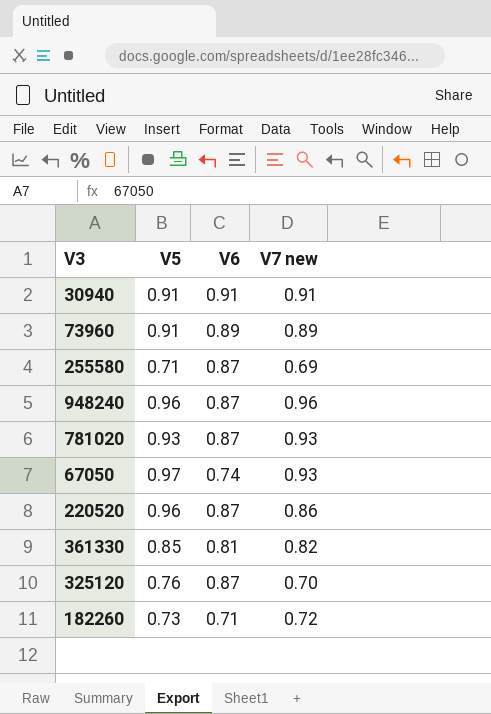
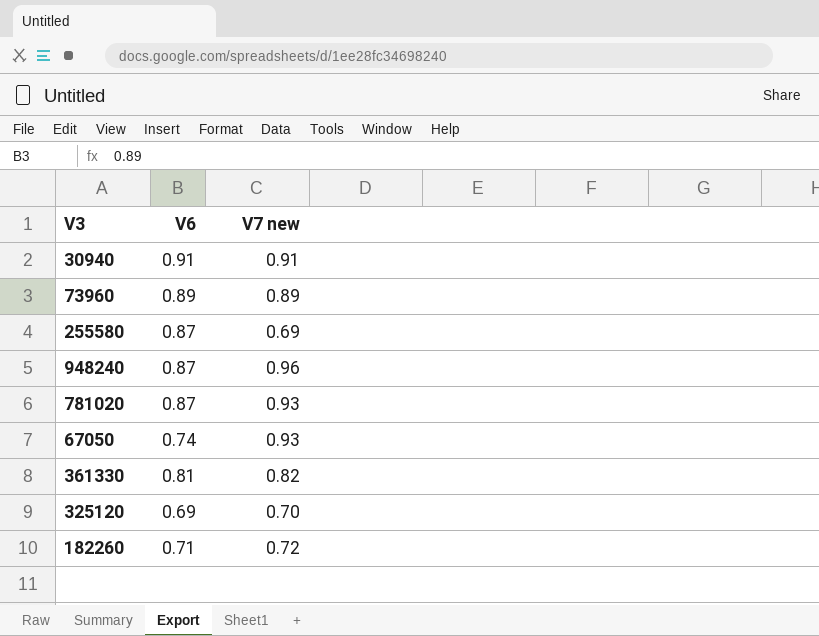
column V5 | position: 2 -> none
row 220520: 0.96 | 0.87 | 0.86 -> none
325120 | V6: 0.87 -> 0.69

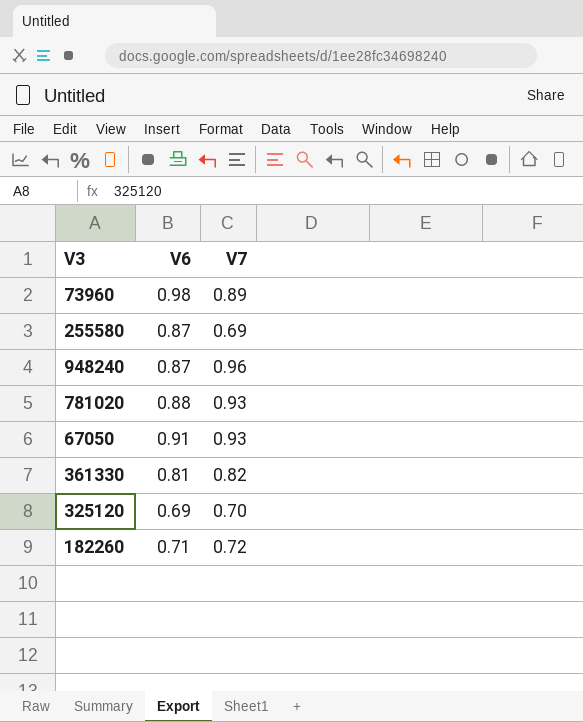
column name: V7 new -> V7
row 30940: 0.91 | 0.91 -> none
73960 | V6: 0.89 -> 0.98
781020 | V6: 0.87 -> 0.88
67050 | V6: 0.74 -> 0.91

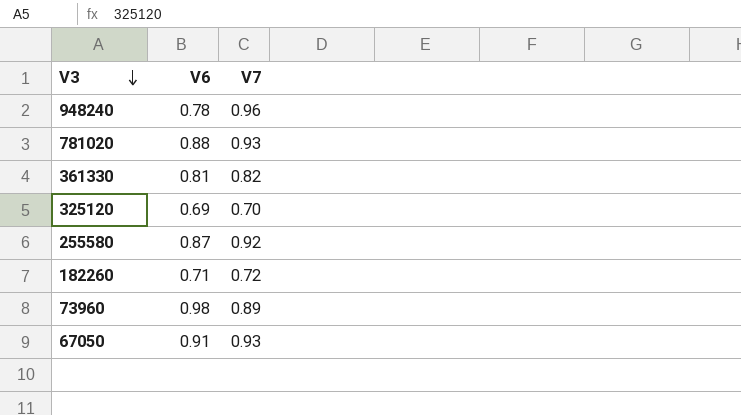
row order: none -> V3 descending
948240 | V6: 0.87 -> 0.78
255580 | V7: 0.69 -> 0.92

